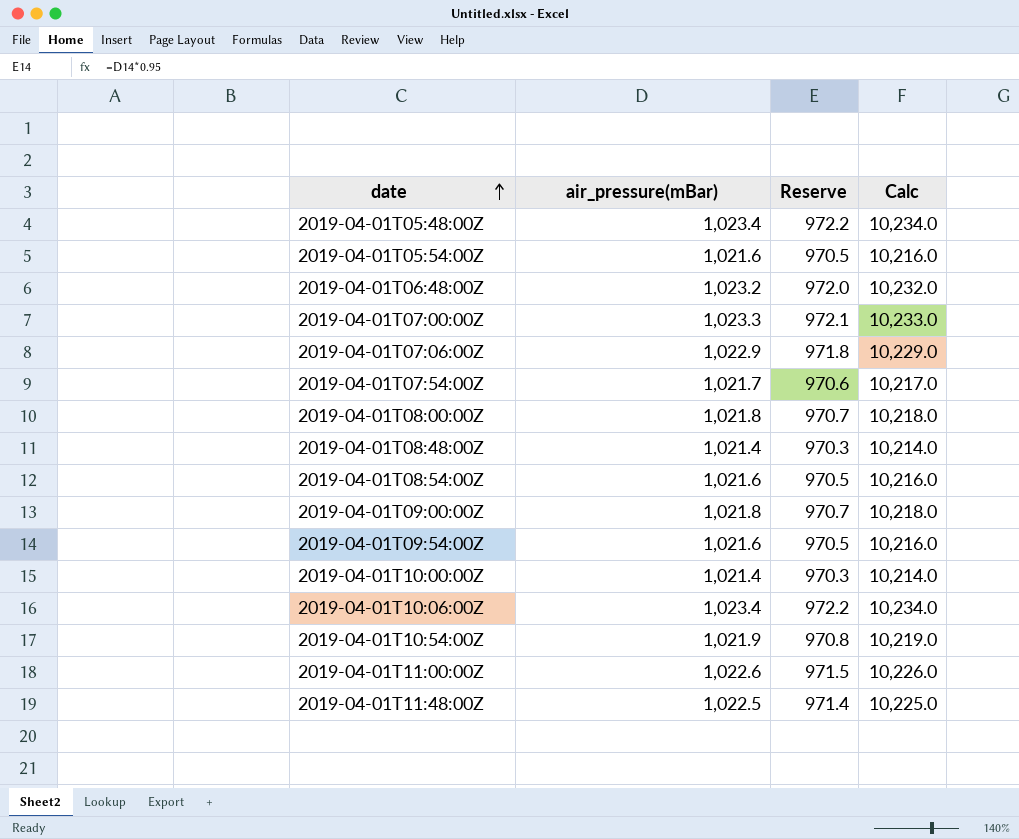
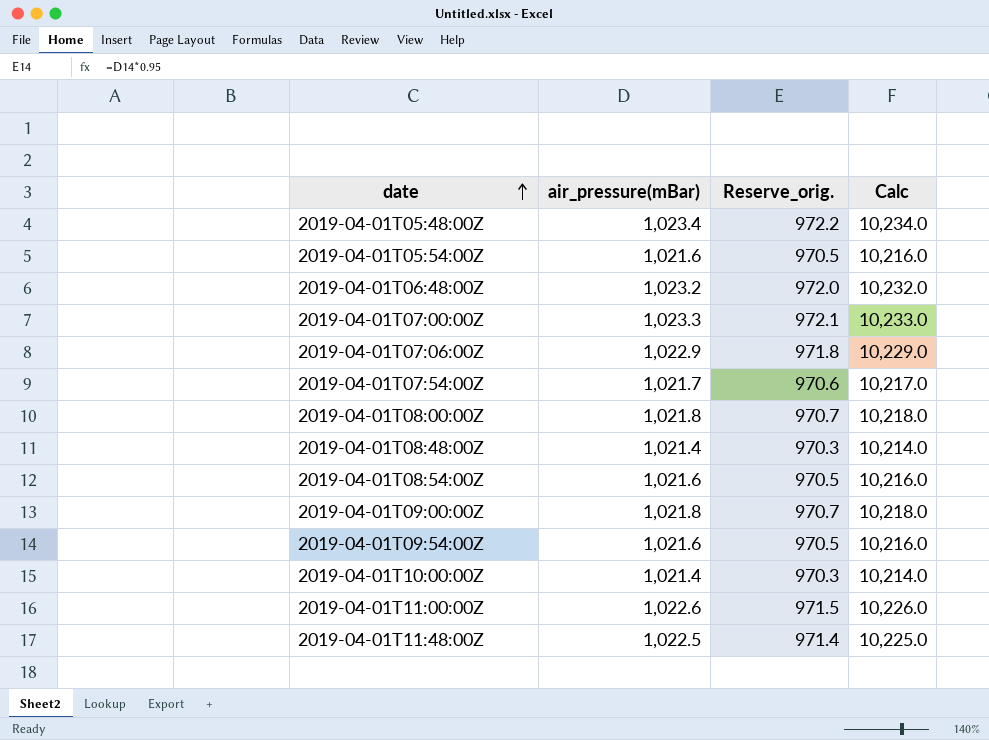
column name: Reserve -> Reserve_orig.
row 2019-04-01T10:06:00Z: 1,023.4 | 972.2 | 10,234.0 -> none
row 2019-04-01T10:54:00Z: 1,021.9 | 970.8 | 10,219.0 -> none

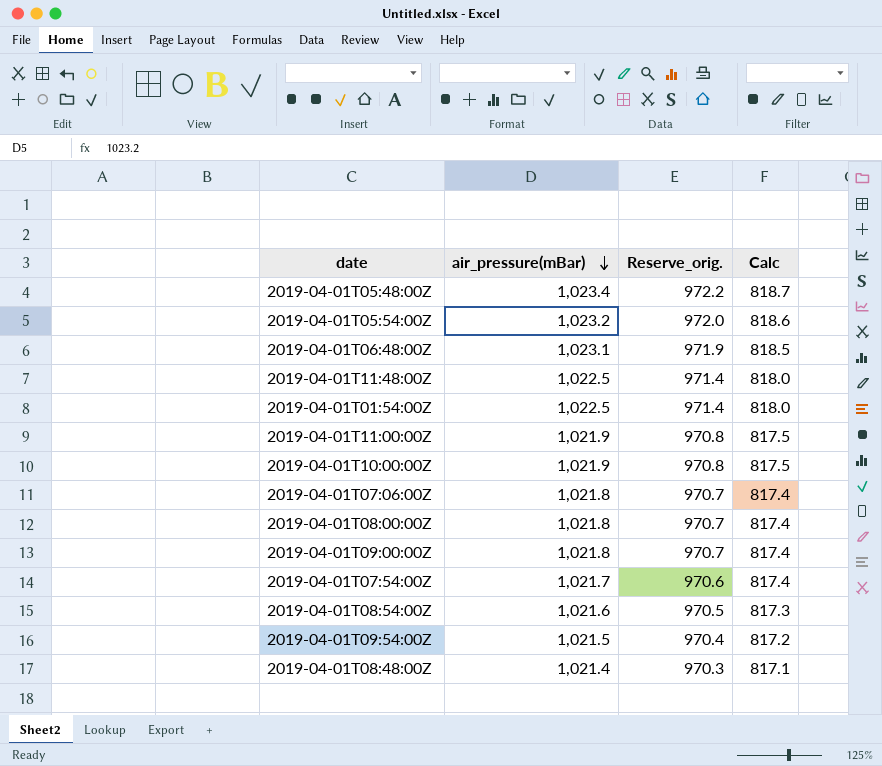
row order: date ascending -> air_pressure(mBar) descending
column Calc | formula: [air_pressure(mBar)] * 10 -> [air_pressure(mBar)] * 0.8
row 2019-04-01T07:00:00Z: 1,023.3 | 972.1 | 10,233.0 -> none
2019-04-01T05:54:00Z | air_pressure(mBar): 1,021.6 -> 1,023.2
2019-04-01T05:54:00Z | Reserve_orig.: 970.5 -> 972.0
2019-04-01T06:48:00Z | air_pressure(mBar): 1,023.2 -> 1,023.1
2019-04-01T06:48:00Z | Reserve_orig.: 972.0 -> 971.9
row 2019-04-01T01:54:00Z: none -> 1,022.5 | 971.4 | 818.0
2019-04-01T11:00:00Z | air_pressure(mBar): 1,022.6 -> 1,021.9
2019-04-01T11:00:00Z | Reserve_orig.: 971.5 -> 970.8
2019-04-01T10:00:00Z | air_pressure(mBar): 1,021.4 -> 1,021.9
2019-04-01T10:00:00Z | Reserve_orig.: 970.3 -> 970.8
2019-04-01T07:06:00Z | air_pressure(mBar): 1,022.9 -> 1,021.8
2019-04-01T07:06:00Z | Reserve_orig.: 971.8 -> 970.7
2019-04-01T09:54:00Z | air_pressure(mBar): 1,021.6 -> 1,021.5
2019-04-01T09:54:00Z | Reserve_orig.: 970.5 -> 970.4

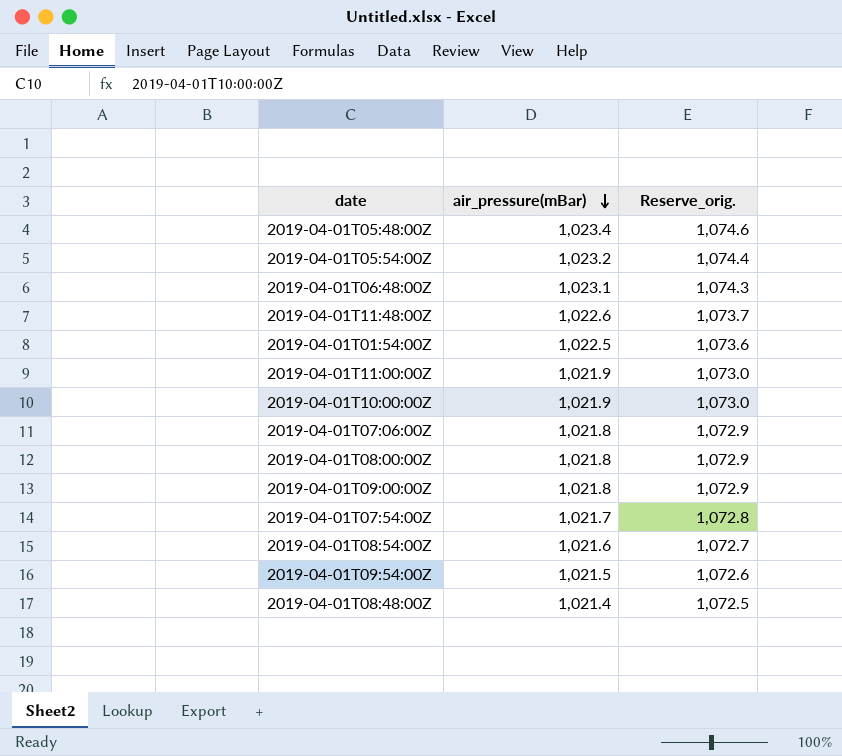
column Calc | formula: [air_pressure(mBar)] * 0.8 -> none
column Reserve_orig. | formula: [air_pressure(mBar)] * 0.95 -> [air_pressure(mBar)] * 1.05
2019-04-01T11:48:00Z | air_pressure(mBar): 1,022.5 -> 1,022.6

